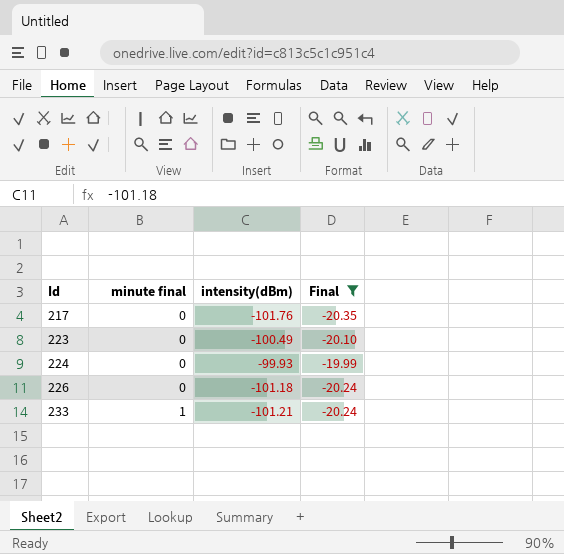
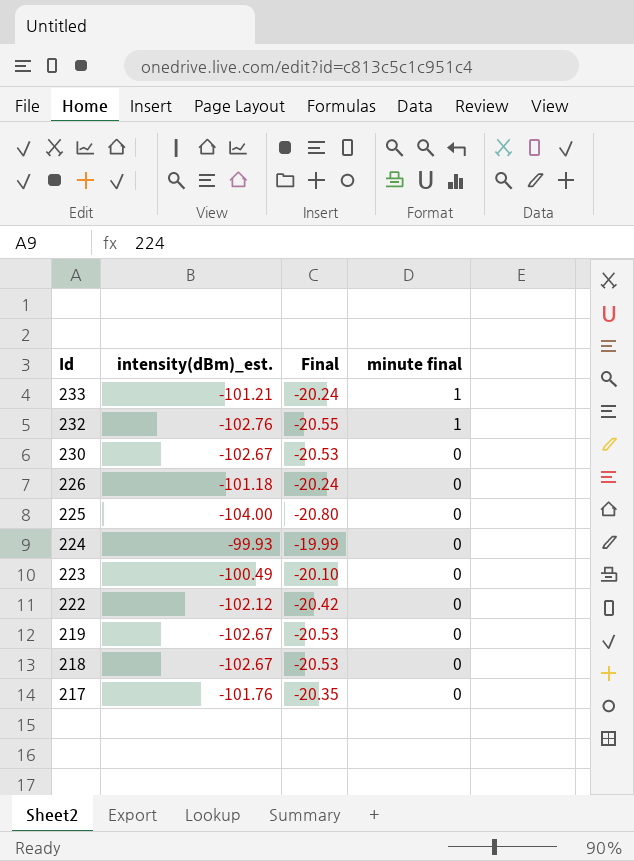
filter: Final >= -20.35 -> none
row order: Id ascending -> Id descending
column name: intensity(dBm) -> intensity(dBm)_est.
column minute final | position: 2 -> 4

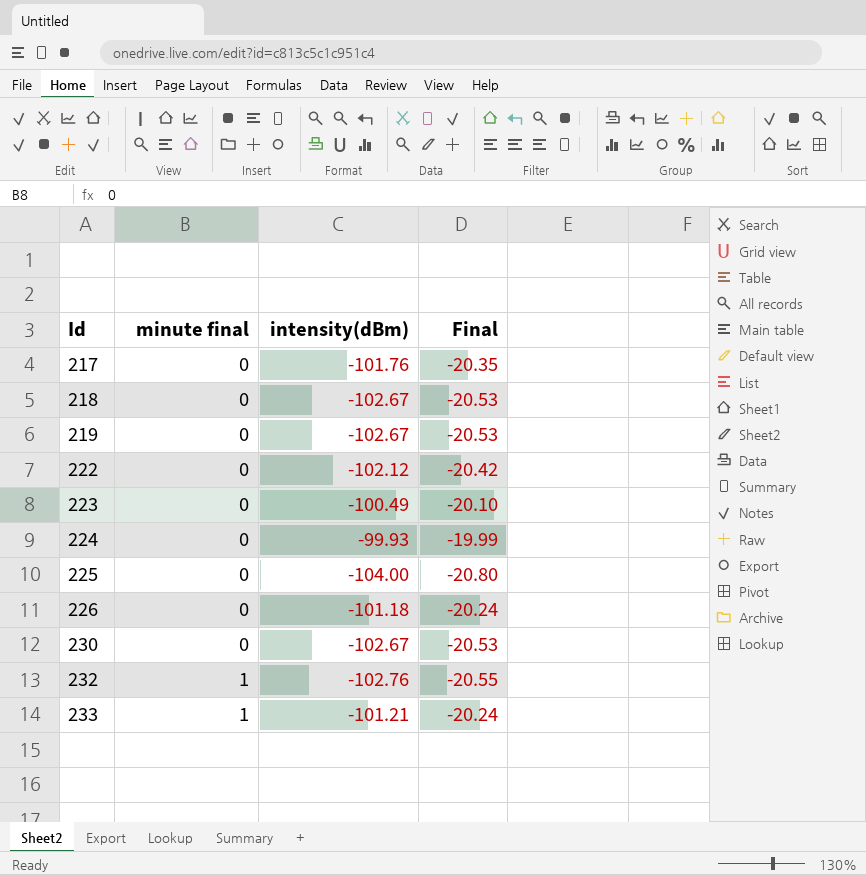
row order: Id descending -> Id ascending
column minute final | position: 4 -> 2
column name: intensity(dBm)_est. -> intensity(dBm)

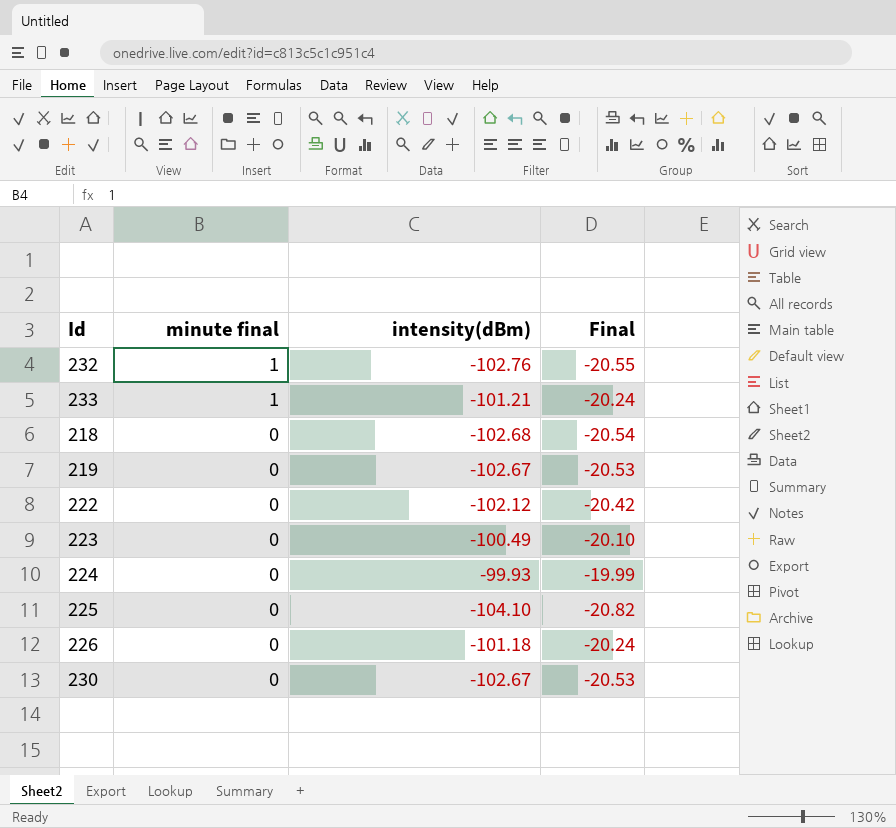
row order: Id ascending -> minute final descending
row 217: 0 | -101.76 | -20.35 -> none
218 | intensity(dBm): -102.67 -> -102.68
218 | Final: -20.53 -> -20.54
225 | intensity(dBm): -104.00 -> -104.10
225 | Final: -20.80 -> -20.82

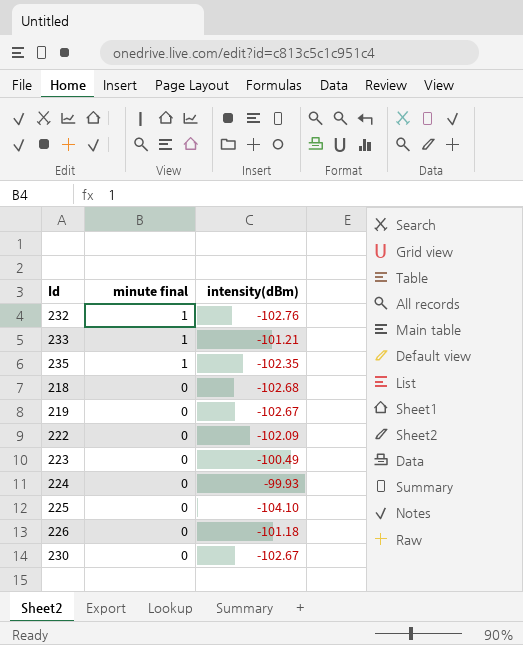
column Final | formula: [intensity(dBm)] * 0.2 -> none
row 235: none -> 1 | -102.35
222 | intensity(dBm): -102.12 -> -102.09

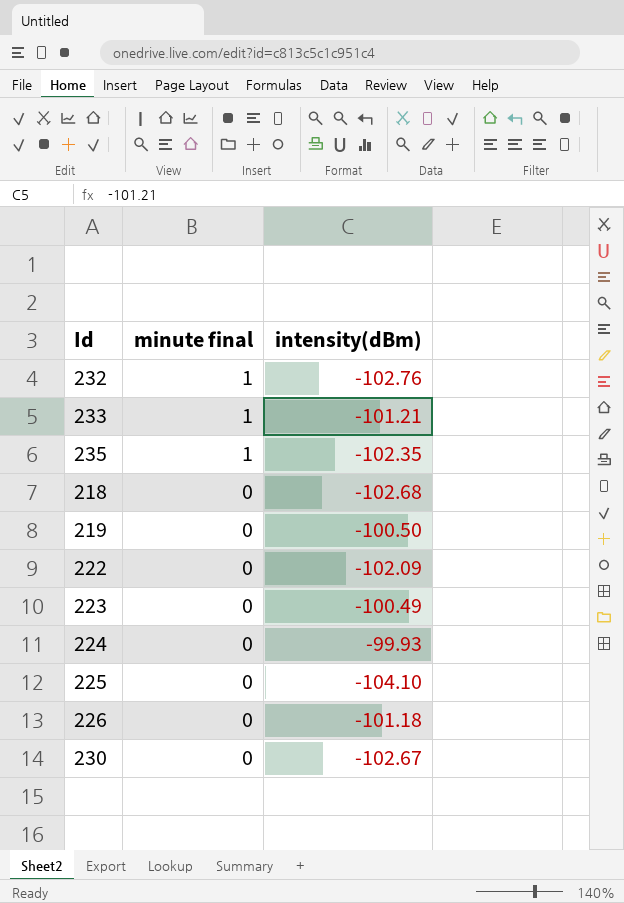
219 | intensity(dBm): -102.67 -> -100.50

